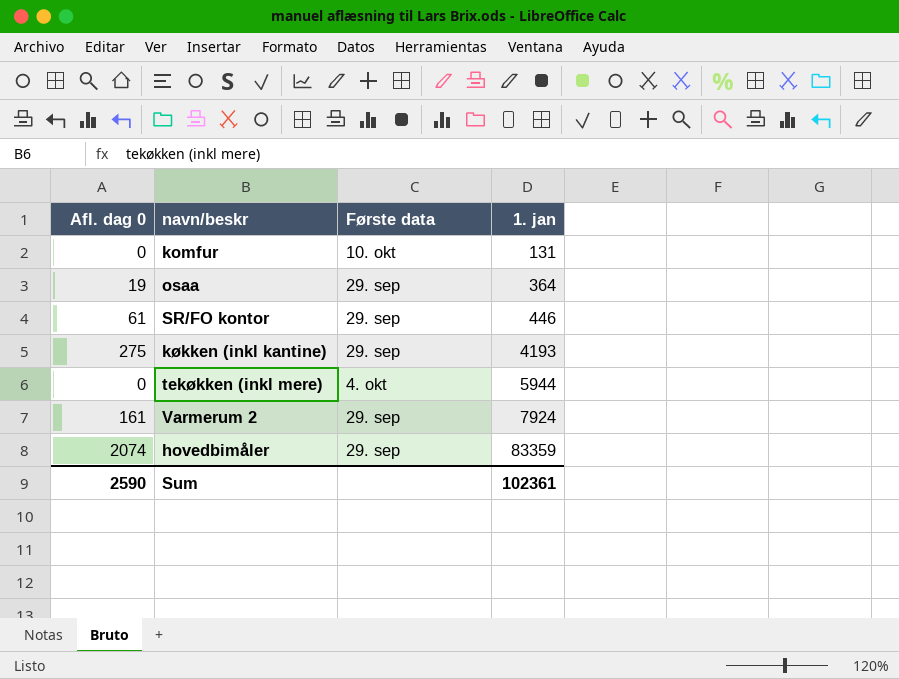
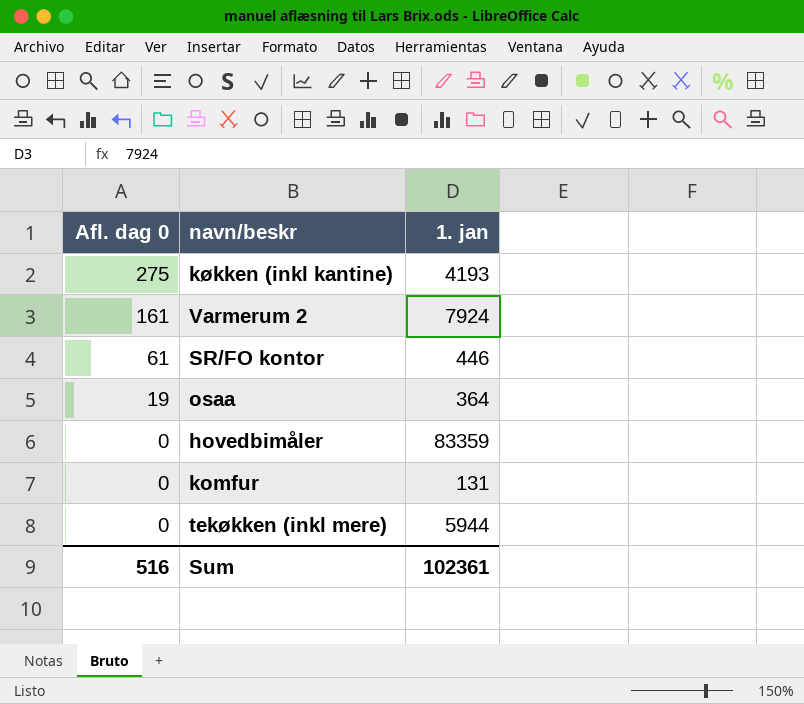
row order: 1. jan ascending -> Afl. dag 0 descending
column Første data | position: 3 -> none
hovedbimåler | Afl. dag 0: 2074 -> 0
Sum | Afl. dag 0: 2590 -> 516

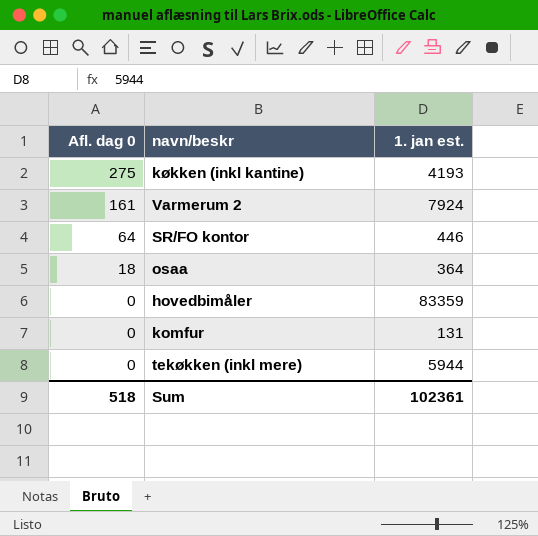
column name: 1. jan -> 1. jan est.
SR/FO kontor | Afl. dag 0: 61 -> 64
osaa | Afl. dag 0: 19 -> 18
Sum | Afl. dag 0: 516 -> 518

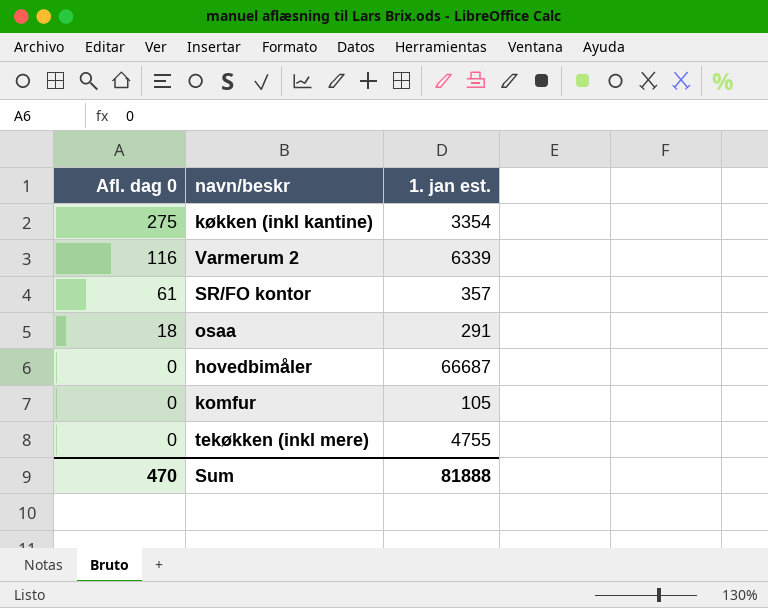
køkken (inkl kantine) | 1. jan est.: 4193 -> 3354
Varmerum 2 | Afl. dag 0: 161 -> 116
Varmerum 2 | 1. jan est.: 7924 -> 6339
SR/FO kontor | Afl. dag 0: 64 -> 61
SR/FO kontor | 1. jan est.: 446 -> 357
osaa | 1. jan est.: 364 -> 291
hovedbimåler | 1. jan est.: 83359 -> 66687
komfur | 1. jan est.: 131 -> 105
tekøkken (inkl mere) | 1. jan est.: 5944 -> 4755
Sum | Afl. dag 0: 518 -> 470
Sum | 1. jan est.: 102361 -> 81888

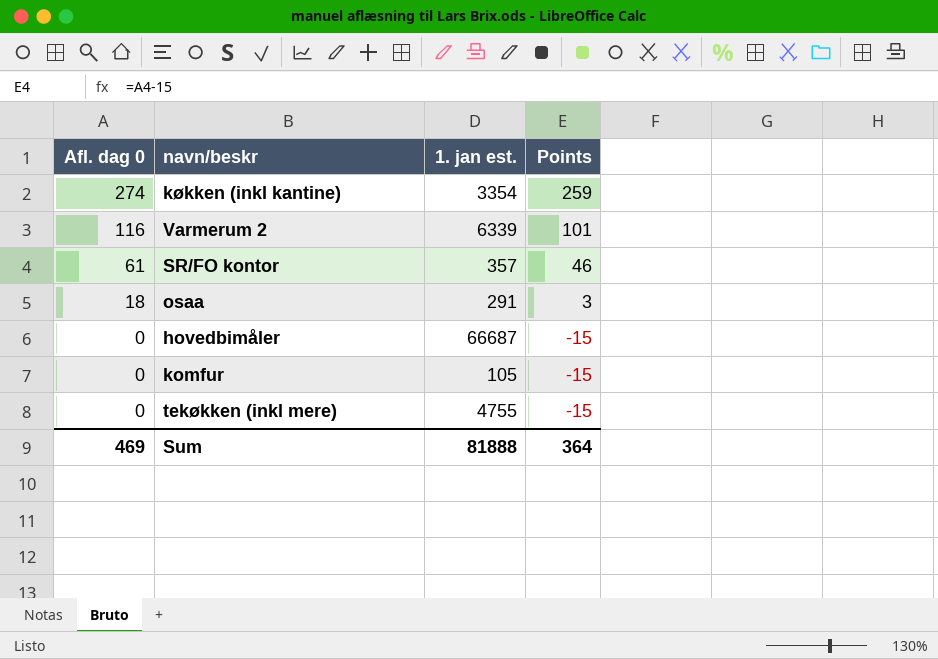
column Points | formula: none -> [Afl. dag 0] - 15
køkken (inkl kantine) | Afl. dag 0: 275 -> 274
Sum | Afl. dag 0: 470 -> 469

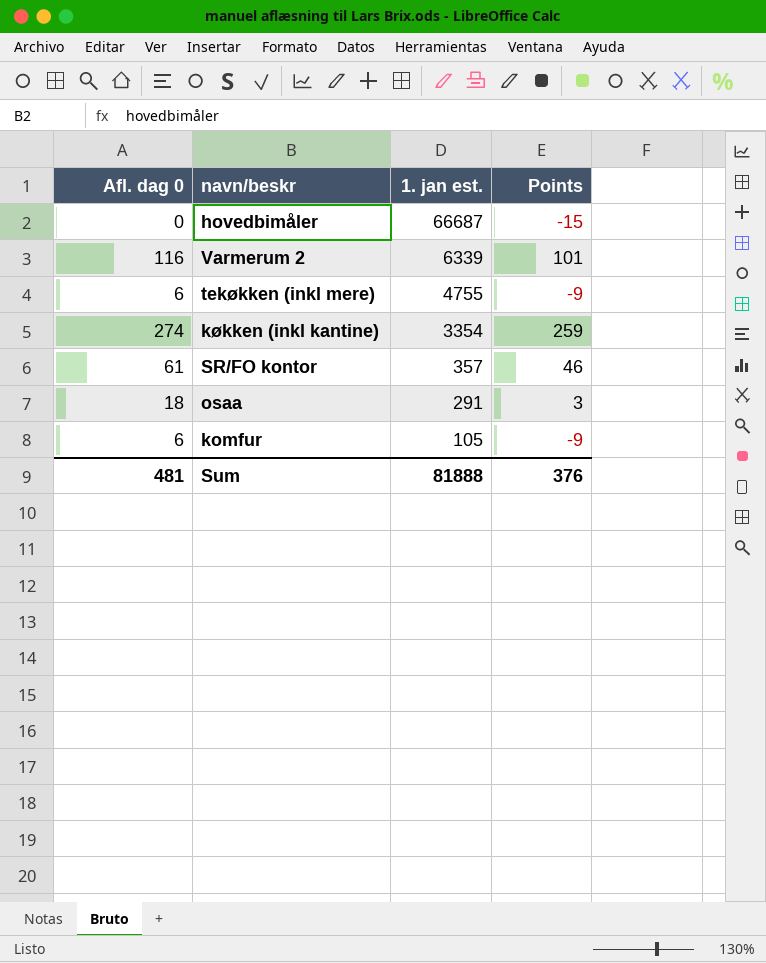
row order: Afl. dag 0 descending -> 1. jan est. descending
tekøkken (inkl mere) | Afl. dag 0: 0 -> 6
tekøkken (inkl mere) | Points: -15 -> -9
komfur | Afl. dag 0: 0 -> 6
komfur | Points: -15 -> -9
Sum | Afl. dag 0: 469 -> 481
Sum | Points: 364 -> 376

